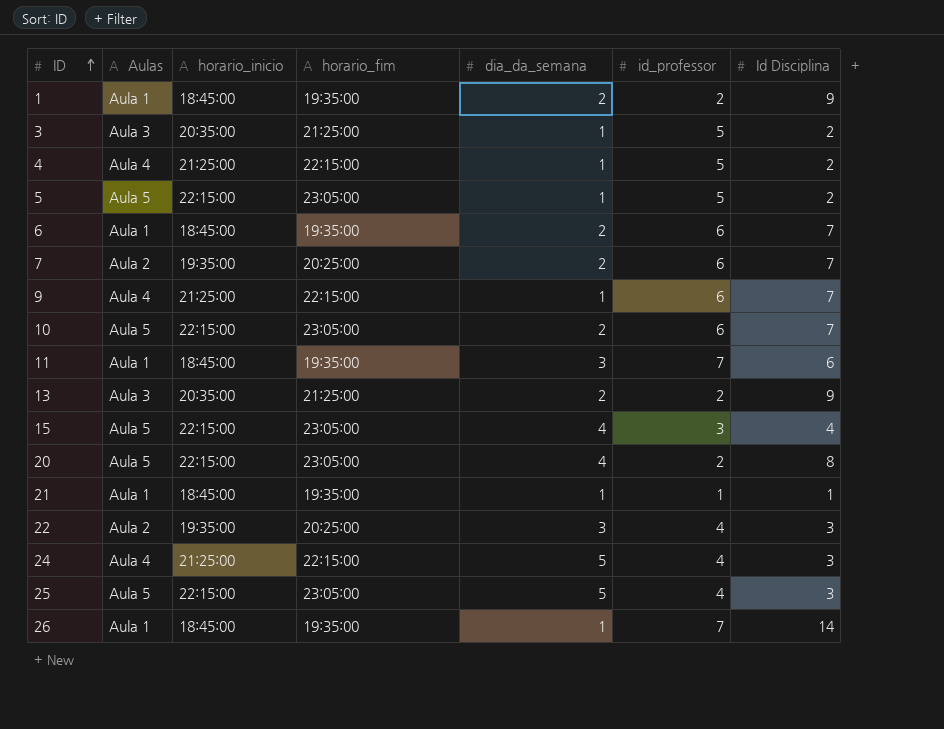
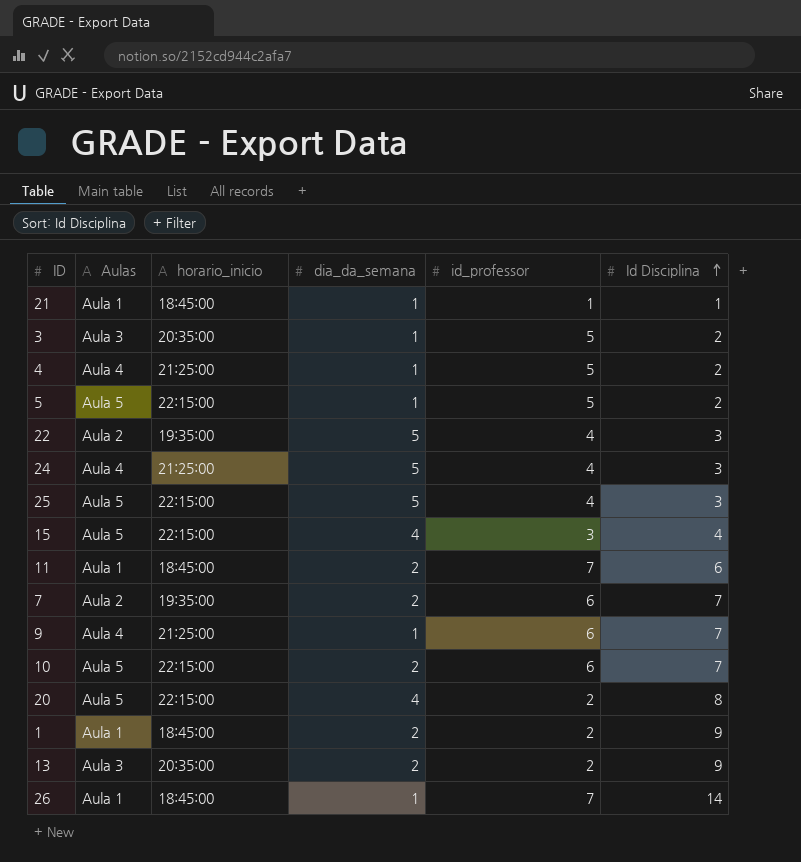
row order: ID ascending -> Id Disciplina ascending
column horario_fim | position: 4 -> none
row 6: Aula 1 | 18:45:00 | 19:35:00 | 2 | 6 | 7 -> none
22 | dia_da_semana: 3 -> 5
11 | dia_da_semana: 3 -> 2

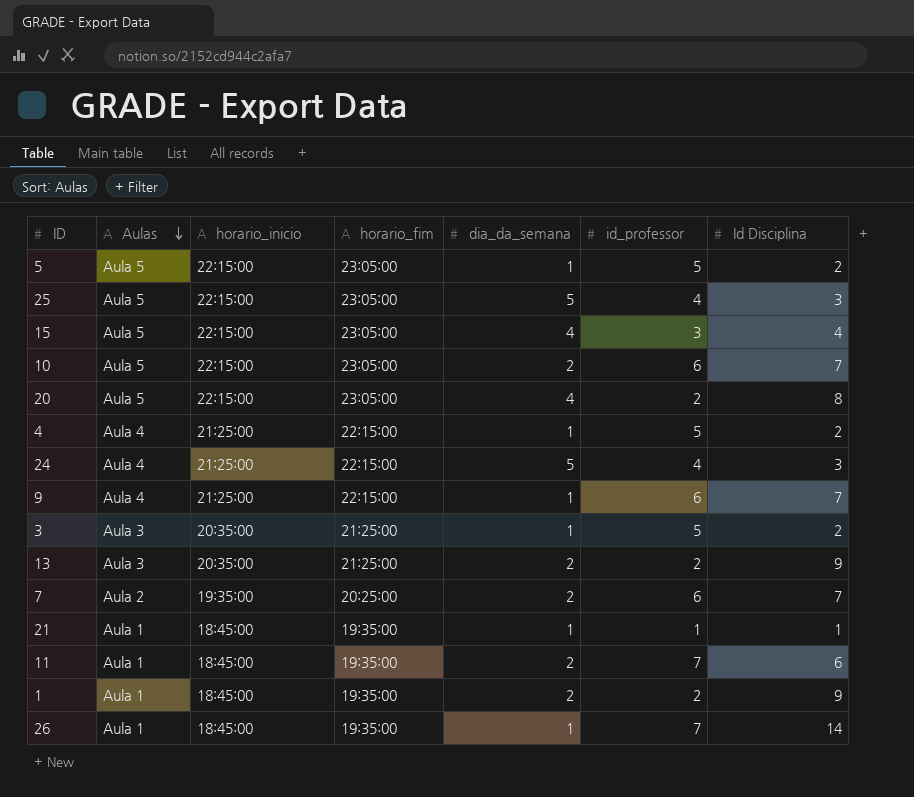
row order: Id Disciplina ascending -> Aulas descending
column horario_fim | position: none -> 4
row 22: Aula 2 | 19:35:00 | 5 | 4 | 3 -> none

